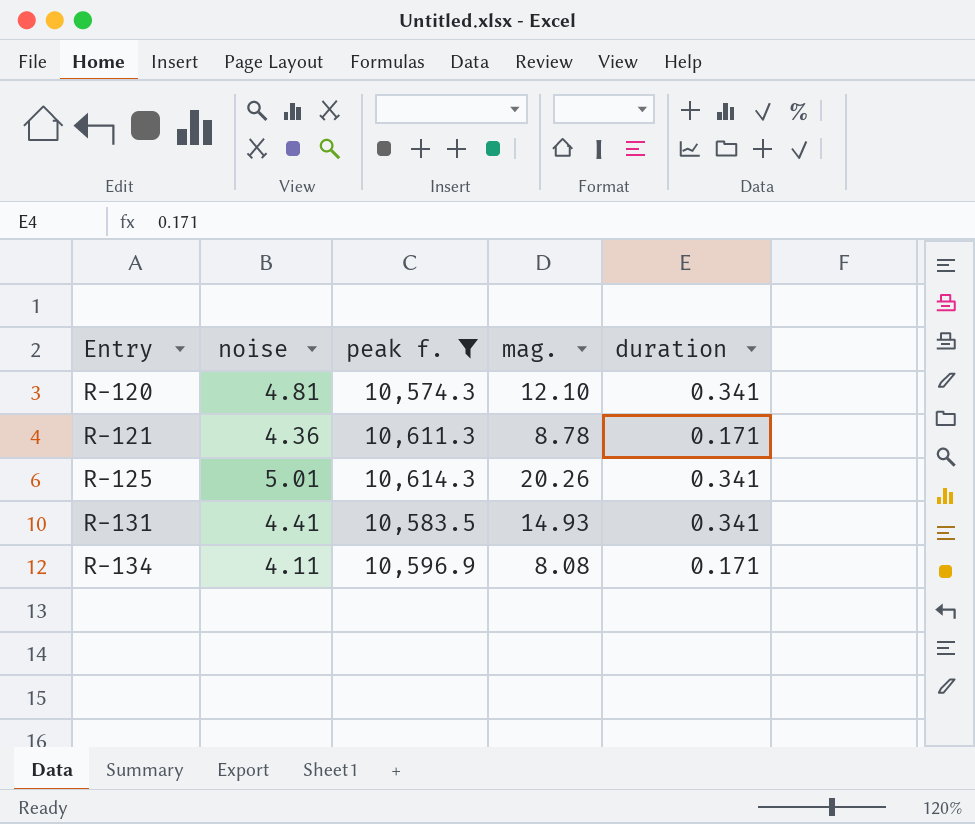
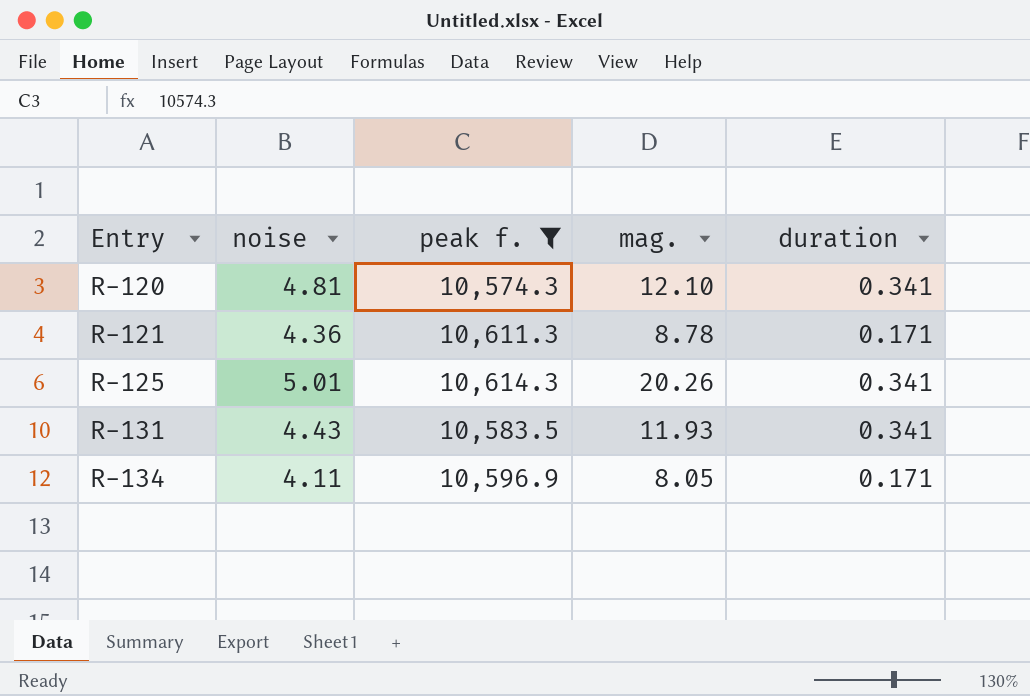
R-131 | noise: 4.41 -> 4.43
R-131 | mag.: 14.93 -> 11.93
R-134 | mag.: 8.08 -> 8.05

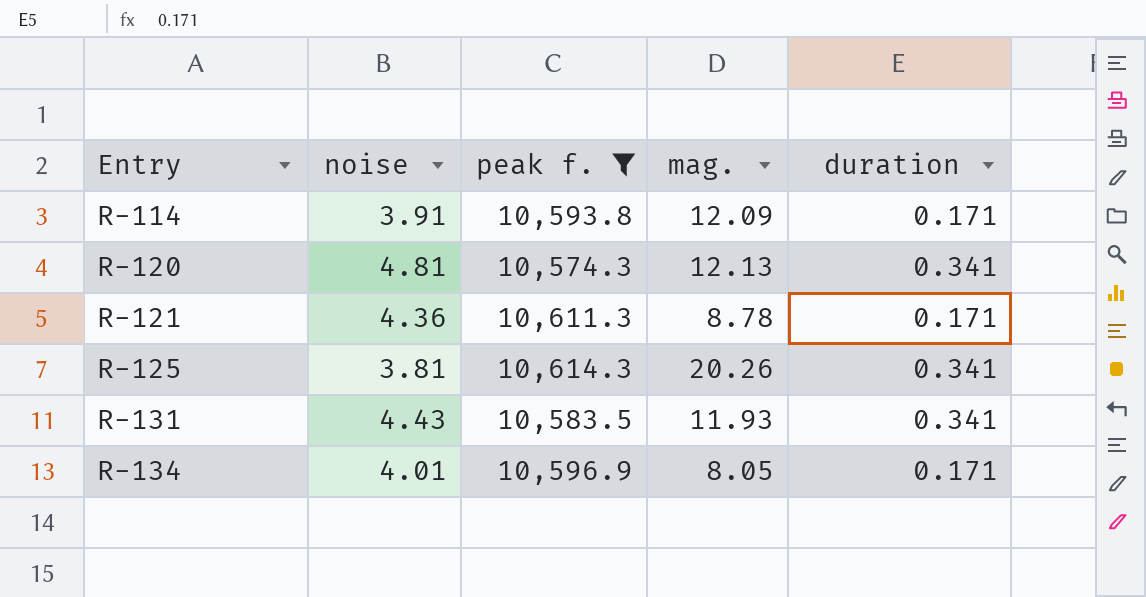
row R-114: none -> 3.91 | 10,593.8 | 12.09 | 0.171
R-120 | mag.: 12.10 -> 12.13
R-125 | noise: 5.01 -> 3.81
R-134 | noise: 4.11 -> 4.01

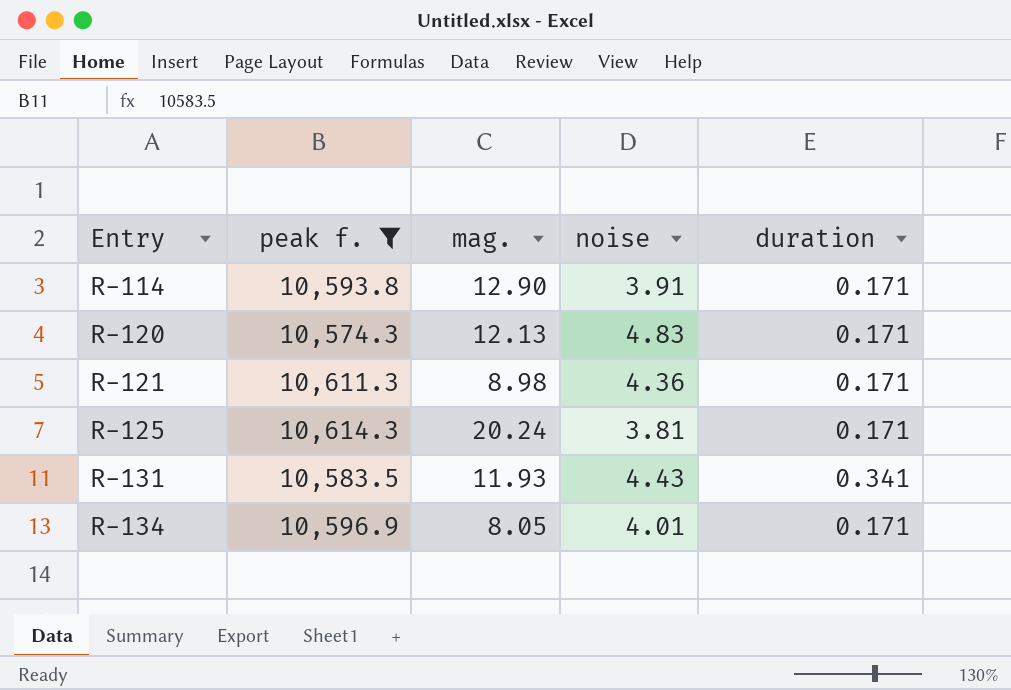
column noise | position: 2 -> 4
R-114 | mag.: 12.09 -> 12.90
R-120 | noise: 4.81 -> 4.83
R-120 | duration: 0.341 -> 0.171
R-121 | mag.: 8.78 -> 8.98
R-125 | mag.: 20.26 -> 20.24
R-125 | duration: 0.341 -> 0.171

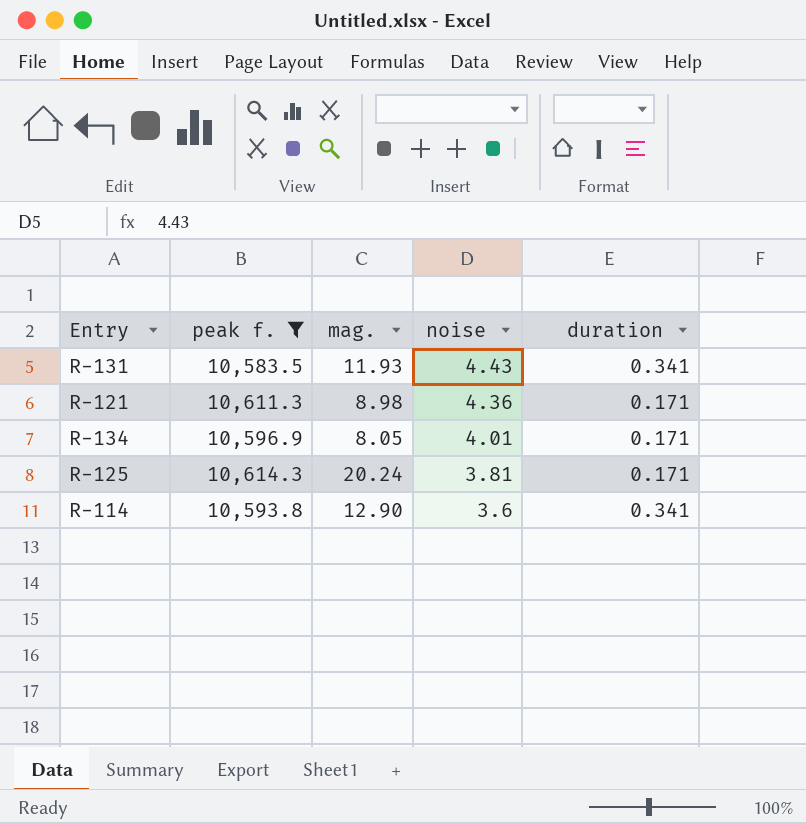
row order: Entry ascending -> noise descending
row R-120: 10,574.3 | 12.13 | 4.83 | 0.171 -> none
R-114 | noise: 3.91 -> 3.6
R-114 | duration: 0.171 -> 0.341

